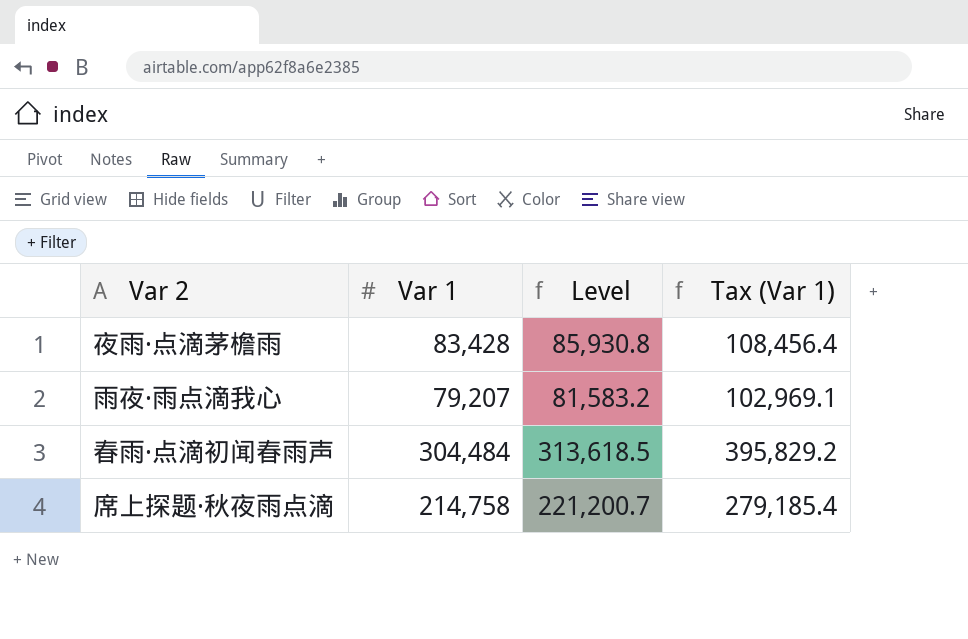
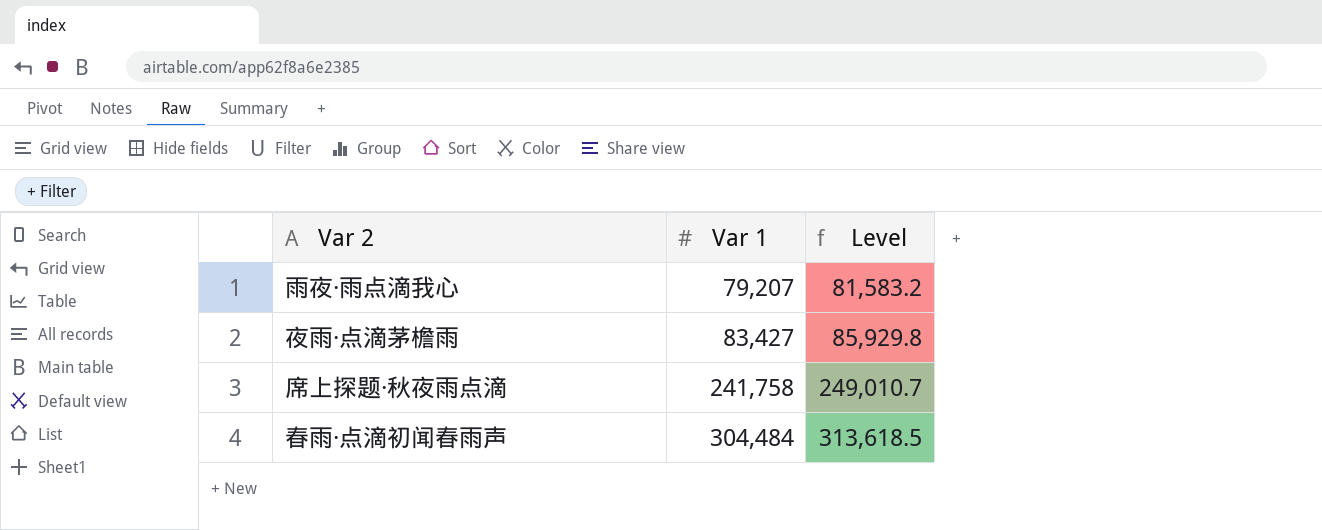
row order: none -> Var 1 ascending
column Tax (Var 1) | formula: [Var 1] * 1.3 -> none
夜雨·点滴茅檐雨 | Var 1: 83,428 -> 83,427
夜雨·点滴茅檐雨 | Level: 85,930.8 -> 85,929.8
席上探题·秋夜雨点滴 | Var 1: 214,758 -> 241,758
席上探题·秋夜雨点滴 | Level: 221,200.7 -> 249,010.7

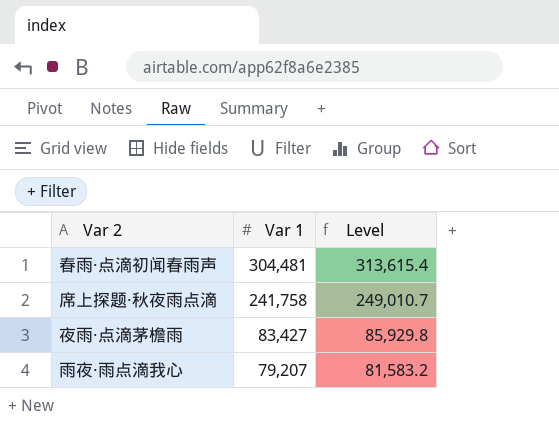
row order: Var 1 ascending -> Var 1 descending
春雨·点滴初闻春雨声 | Var 1: 304,484 -> 304,481
春雨·点滴初闻春雨声 | Level: 313,618.5 -> 313,615.4

